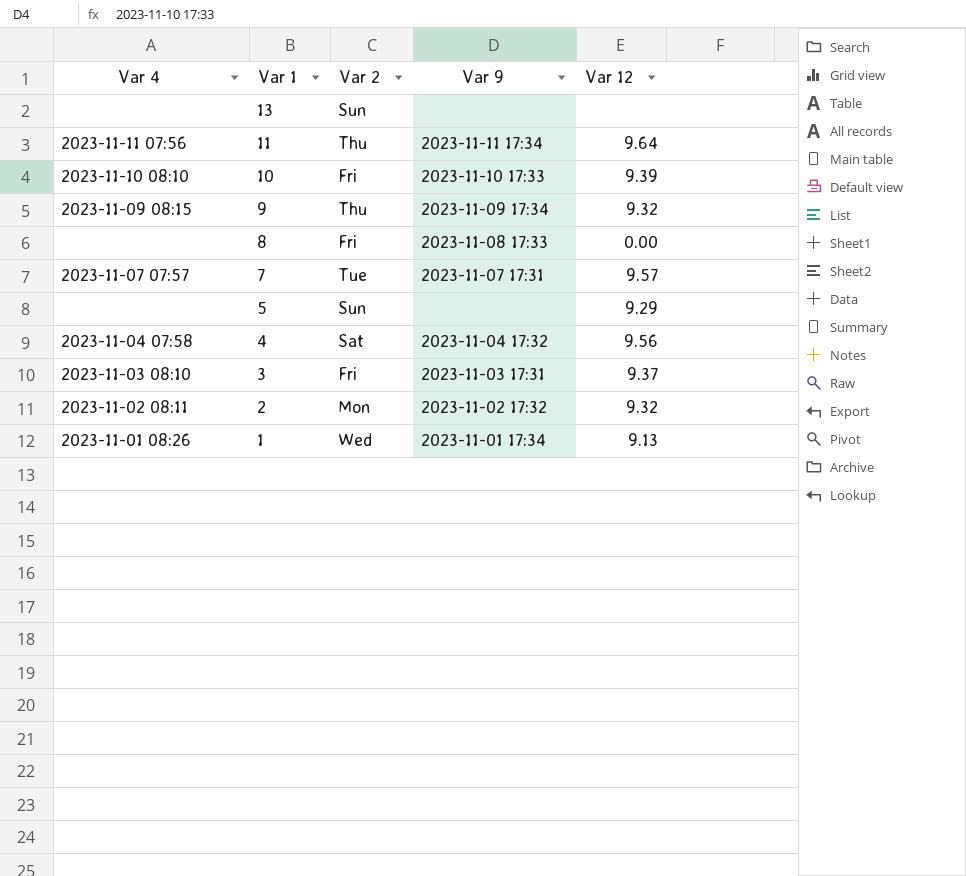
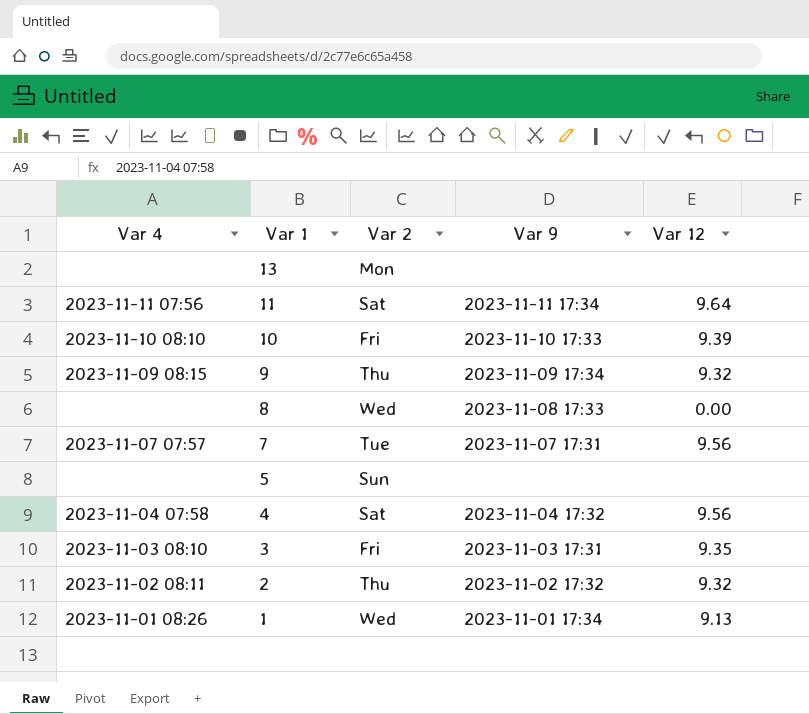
13 | Var 2: Sun -> Mon
11 | Var 2: Thu -> Sat
8 | Var 2: Fri -> Wed
7 | Var 12: 9.57 -> 9.56
5 | Var 12: 9.29 -> none
3 | Var 12: 9.37 -> 9.35
2 | Var 2: Mon -> Thu

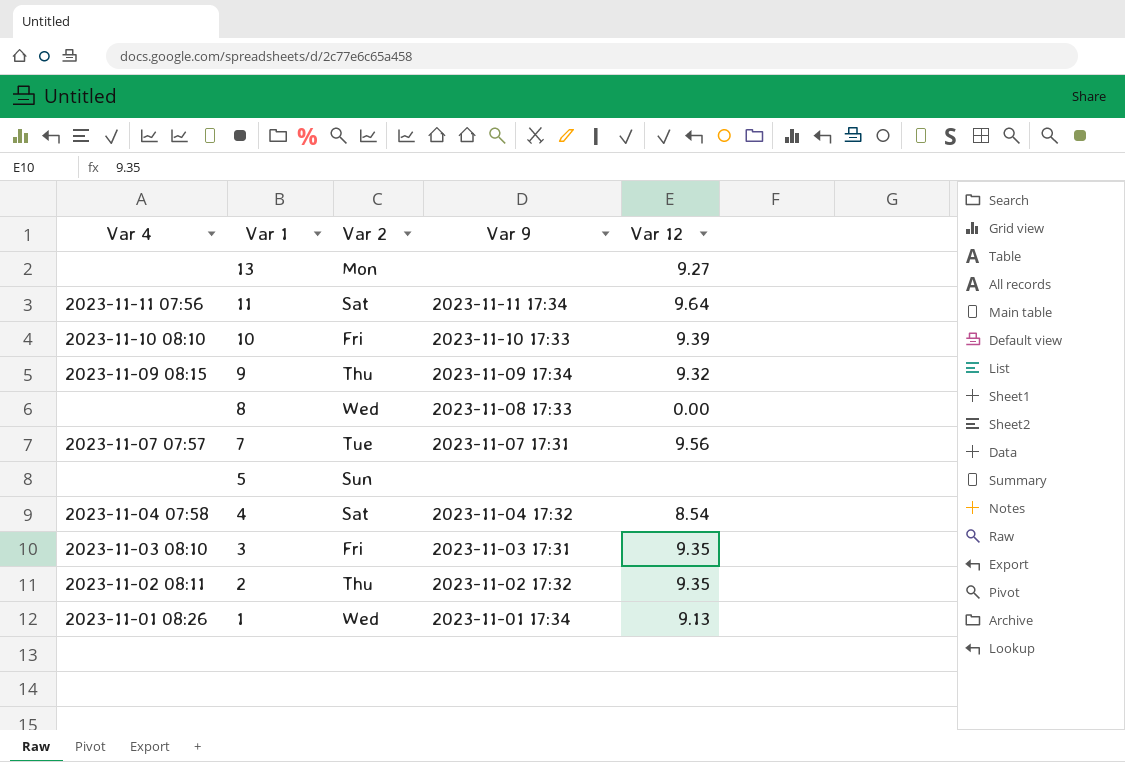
13 | Var 12: none -> 9.27
4 | Var 12: 9.56 -> 8.54
2 | Var 12: 9.32 -> 9.35

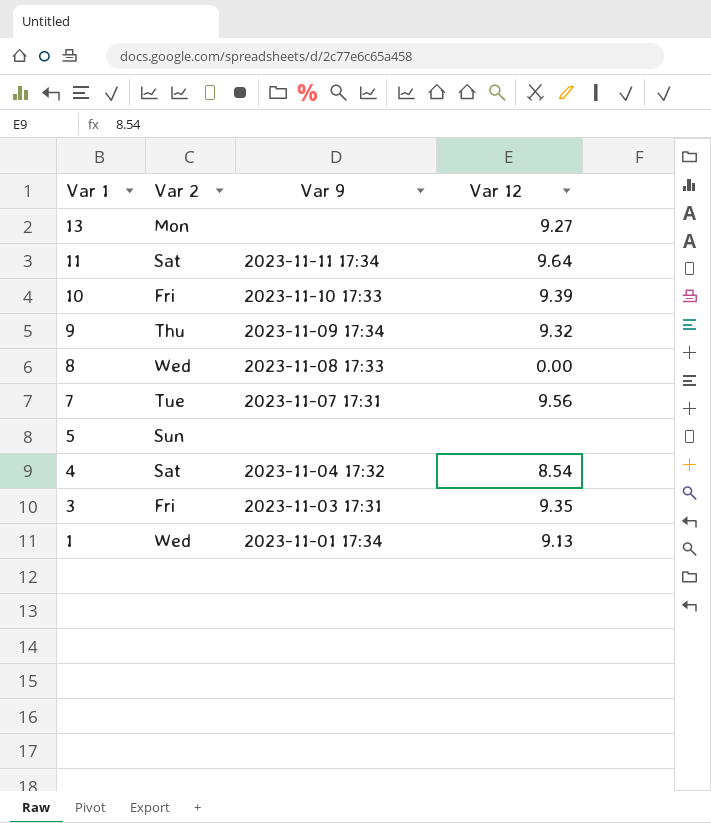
column Var 4 | position: 1 -> none
row 2: 2023-11-02 08:11 | Thu | 2023-11-02 17:32 | 9.35 -> none

